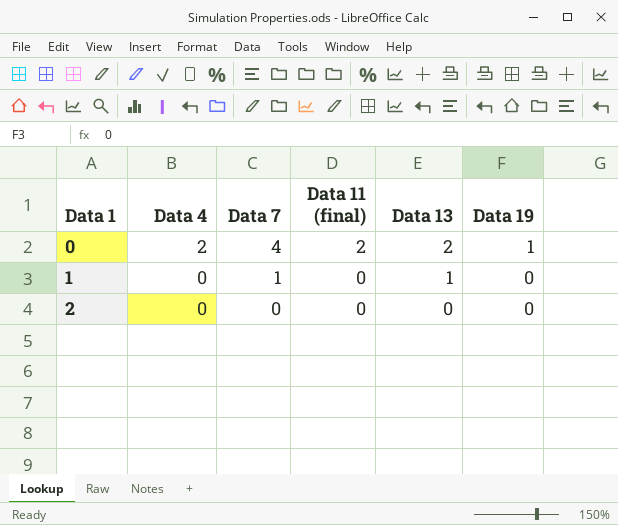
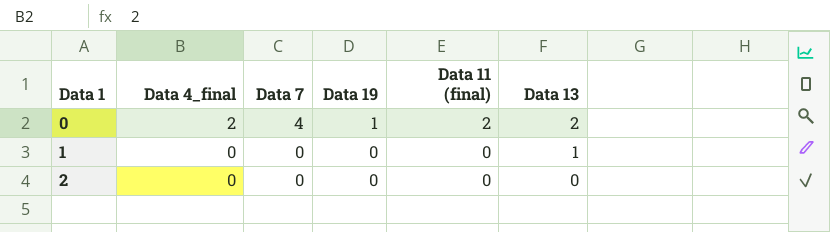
column name: Data 4 -> Data 4_final
column Data 19 | position: 6 -> 4
1 | Data 7: 1 -> 0

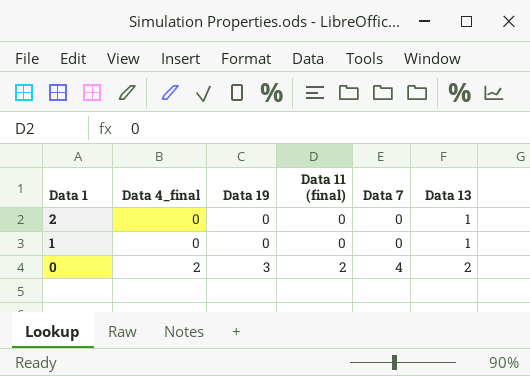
row order: Data 1 ascending -> Data 1 descending
column Data 7 | position: 3 -> 5
2 | Data 13: 0 -> 1
0 | Data 19: 1 -> 3

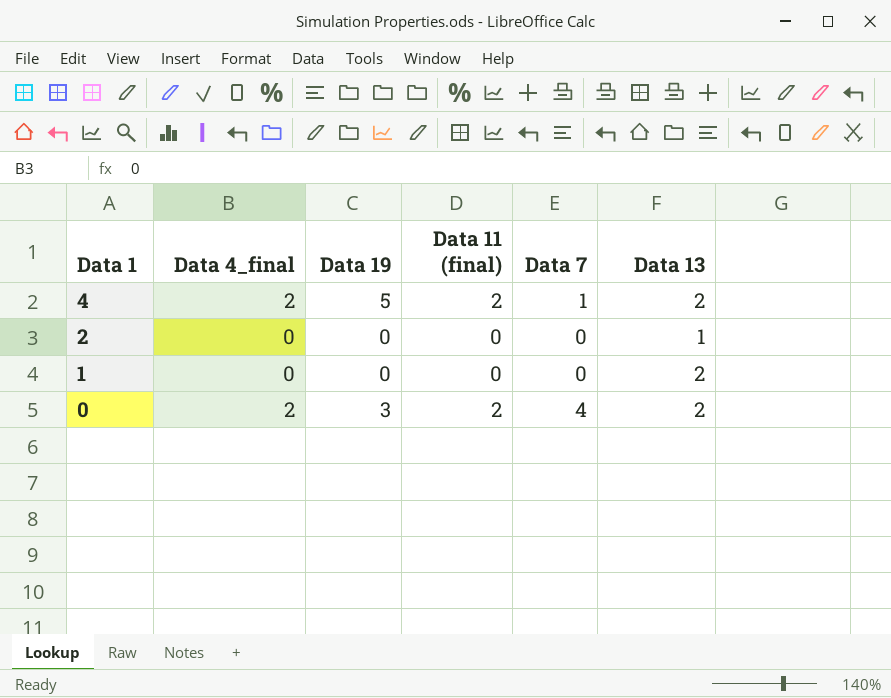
row 4: none -> 2 | 5 | 2 | 1 | 2
1 | Data 13: 1 -> 2

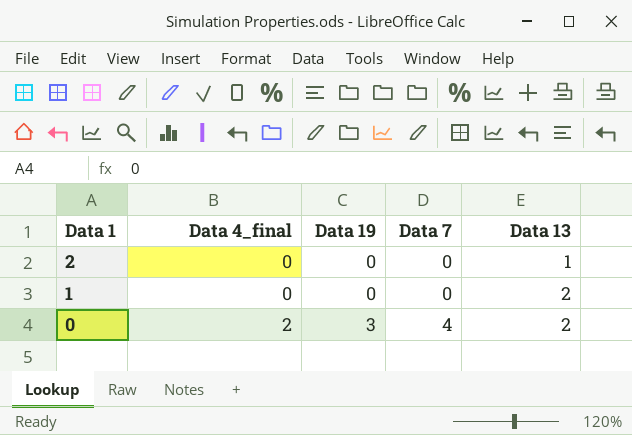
column Data 11 (final) | position: 4 -> none
row 4: 2 | 5 | 2 | 1 | 2 -> none

